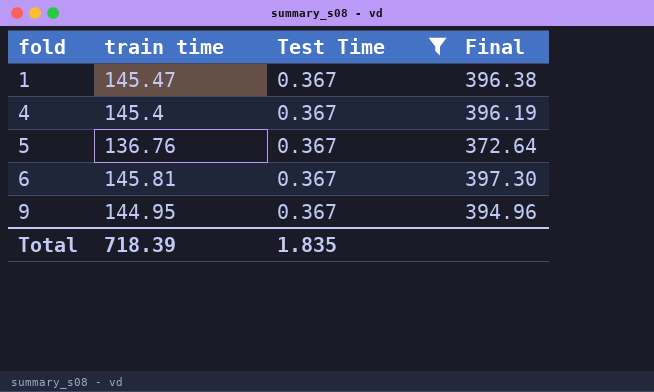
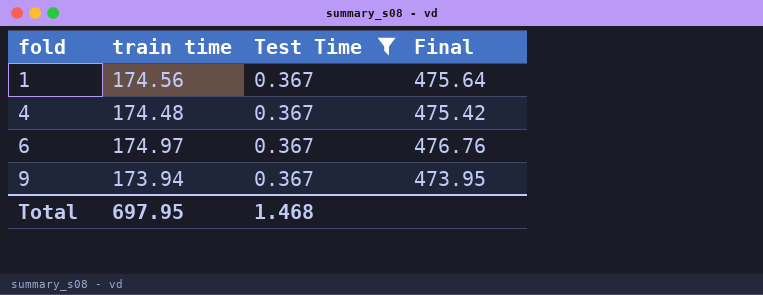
row 5: 136.76 | 0.367 | 372.64 -> none
1 | train time: 145.47 -> 174.56
1 | Final: 396.38 -> 475.64
4 | train time: 145.4 -> 174.48
4 | Final: 396.19 -> 475.42
6 | train time: 145.81 -> 174.97
6 | Final: 397.30 -> 476.76
9 | train time: 144.95 -> 173.94
9 | Final: 394.96 -> 473.95
Total | train time: 718.39 -> 697.95
Total | Test Time: 1.835 -> 1.468

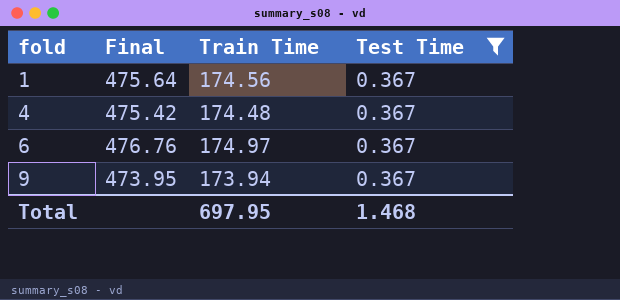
column Final | position: 4 -> 2
column name: train time -> Train Time

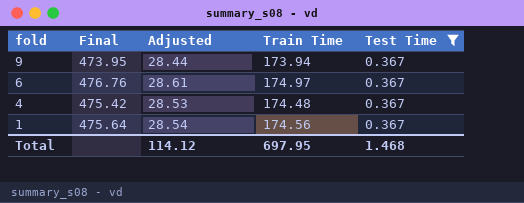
row order: fold ascending -> fold descending
column Adjusted | formula: none -> [Final] * 0.06

